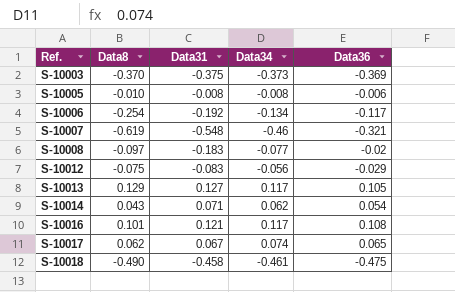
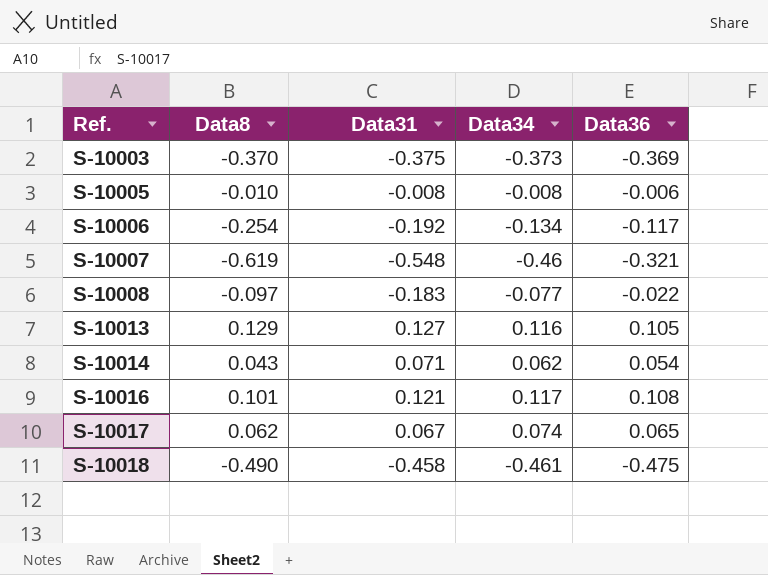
row S-10012: -0.075 | -0.083 | -0.056 | -0.029 -> none
S-10008 | Data36: -0.02 -> -0.022
S-10013 | Data34: 0.117 -> 0.116

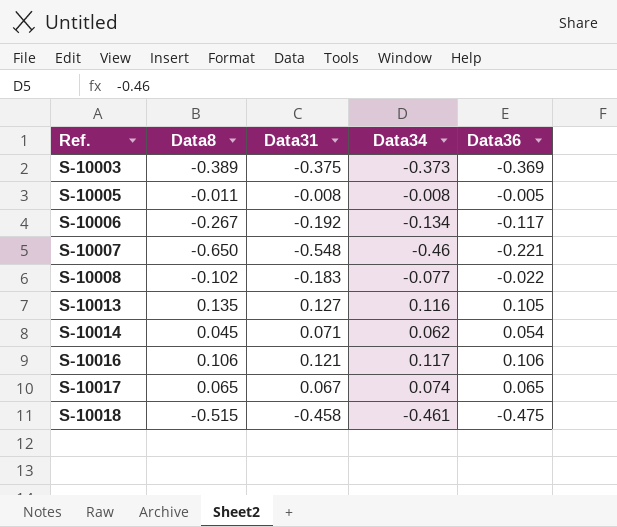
S-10003 | Data8: -0.370 -> -0.389
S-10005 | Data8: -0.010 -> -0.011
S-10005 | Data36: -0.006 -> -0.005
S-10006 | Data8: -0.254 -> -0.267
S-10007 | Data8: -0.619 -> -0.650
S-10007 | Data36: -0.321 -> -0.221
S-10008 | Data8: -0.097 -> -0.102
S-10013 | Data8: 0.129 -> 0.135
S-10014 | Data8: 0.043 -> 0.045
S-10016 | Data8: 0.101 -> 0.106
S-10016 | Data36: 0.108 -> 0.106
S-10017 | Data8: 0.062 -> 0.065
S-10018 | Data8: -0.490 -> -0.515

